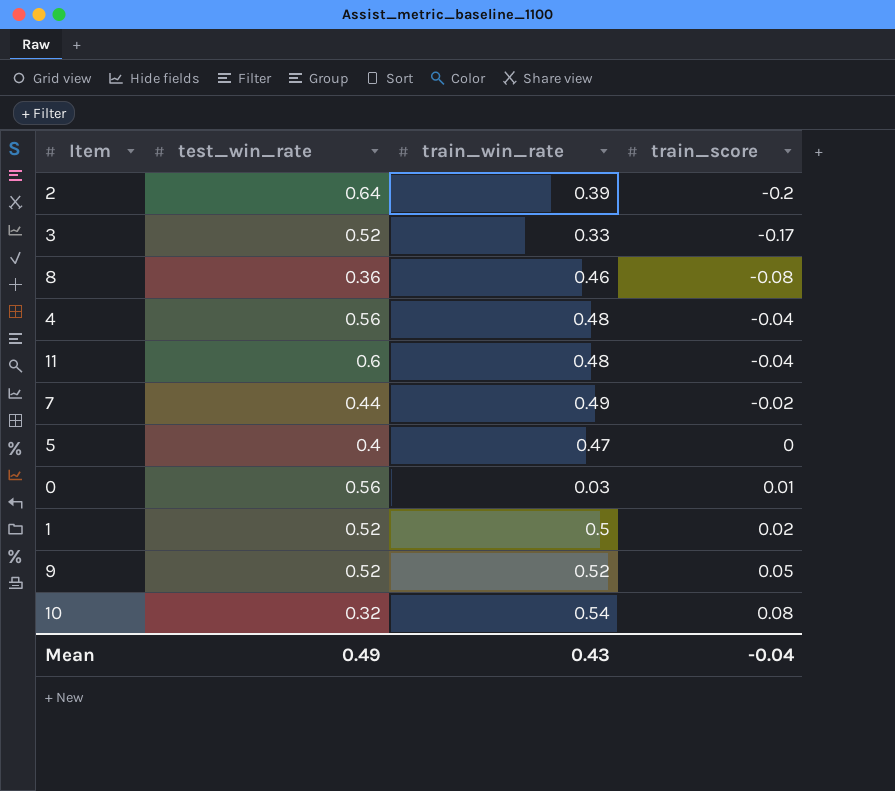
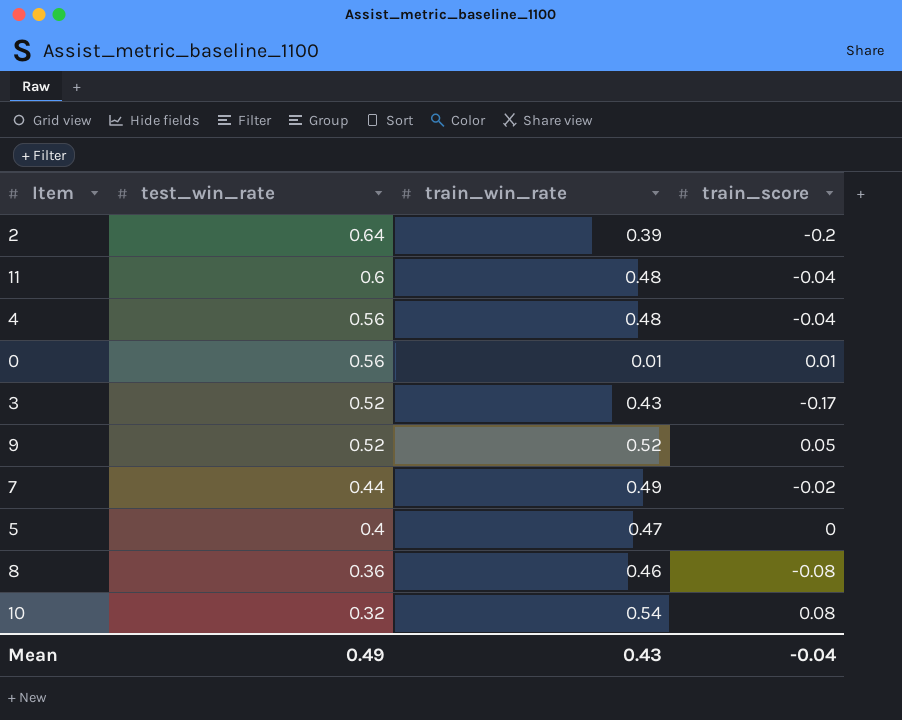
row order: train_score ascending -> test_win_rate descending
row 1: 0.52 | 0.5 | 0.02 -> none
0 | train_win_rate: 0.03 -> 0.01
3 | train_win_rate: 0.33 -> 0.43

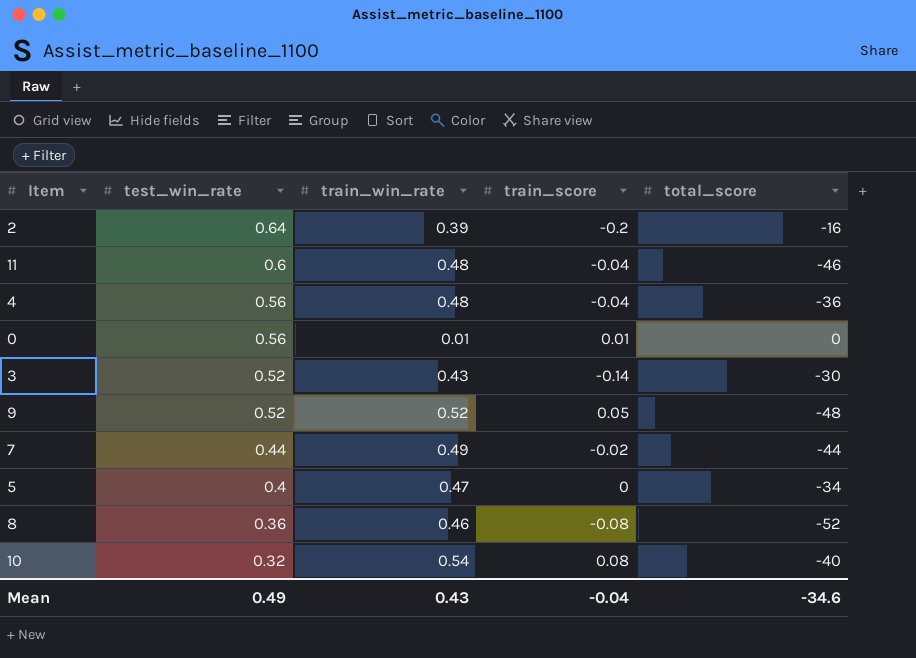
column total_score | position: none -> 5
3 | train_score: -0.17 -> -0.14

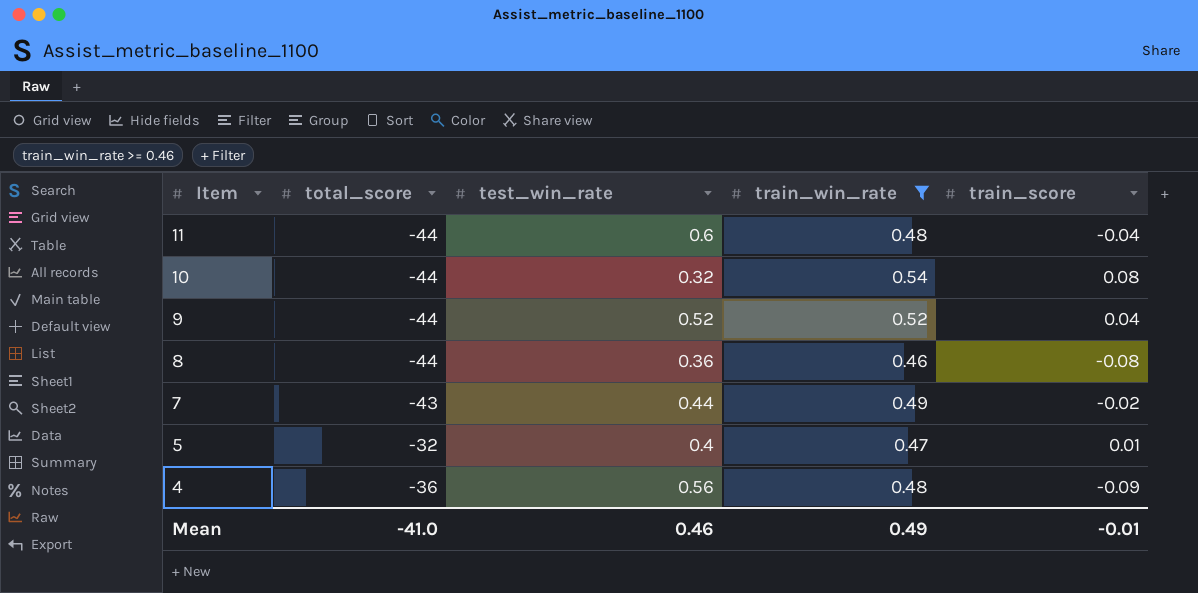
filter: none -> train_win_rate >= 0.46
row order: test_win_rate descending -> Item descending
column total_score | position: 5 -> 2
11 | total_score: -46 -> -44
10 | total_score: -40 -> -44
9 | total_score: -48 -> -44
9 | train_score: 0.05 -> 0.04
8 | total_score: -52 -> -44
7 | total_score: -44 -> -43
5 | total_score: -34 -> -32
5 | train_score: 0 -> 0.01
4 | train_score: -0.04 -> -0.09
Mean | total_score: -34.6 -> -41.0
Mean | test_win_rate: 0.49 -> 0.46
Mean | train_win_rate: 0.43 -> 0.49
Mean | train_score: -0.04 -> -0.01

